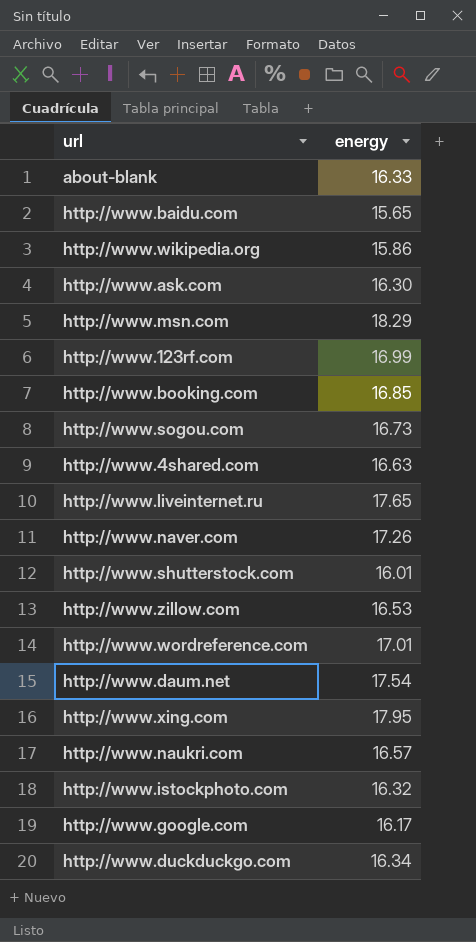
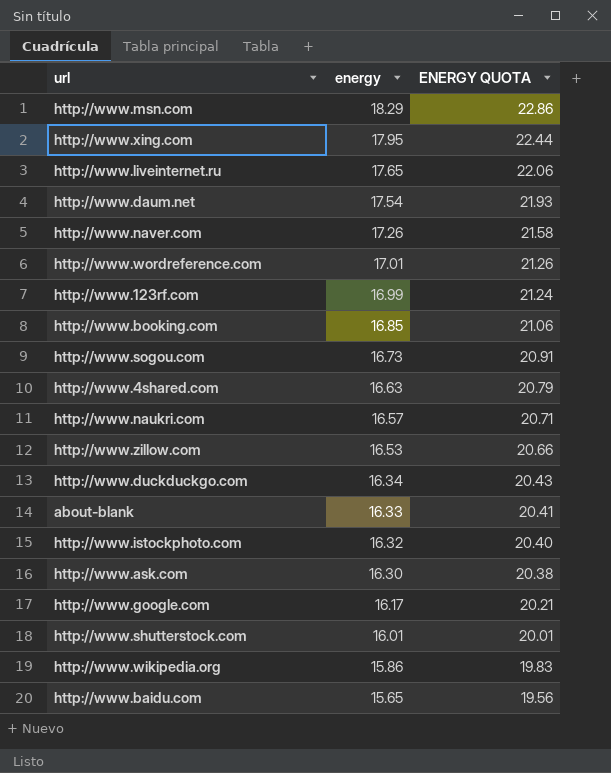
row order: none -> energy descending
column ENERGY QUOTA | formula: none -> [energy] * 1.25

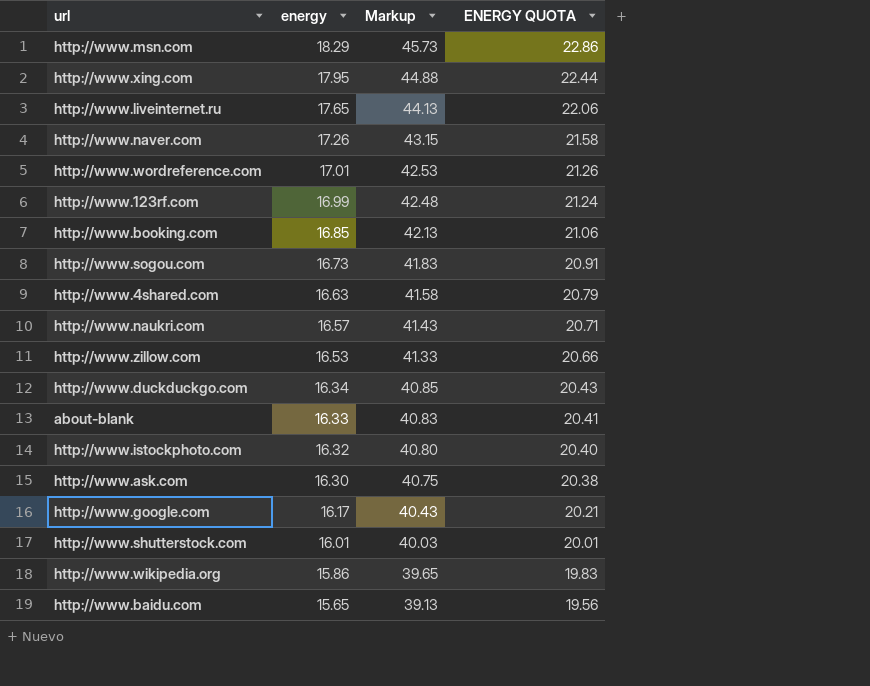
column Markup | formula: none -> [energy] * 2.5
row http://www.daum.net: 17.54 | 21.93 -> none

